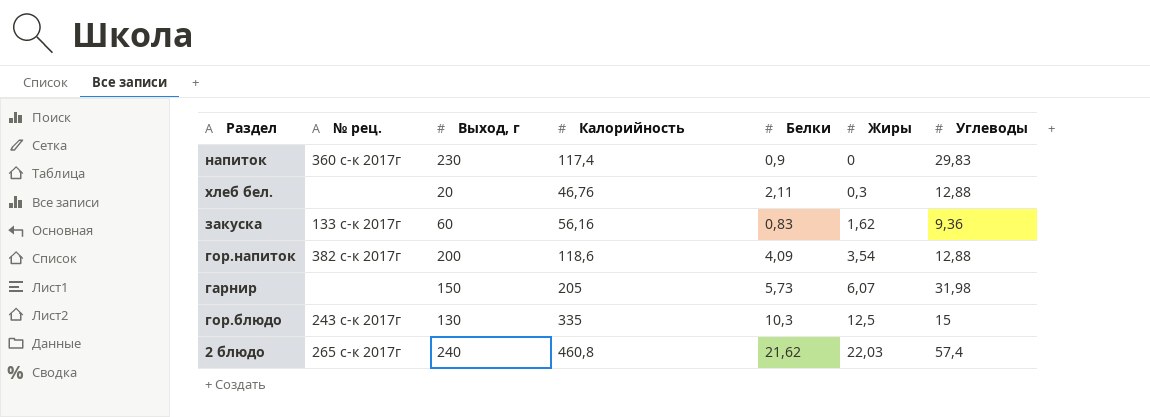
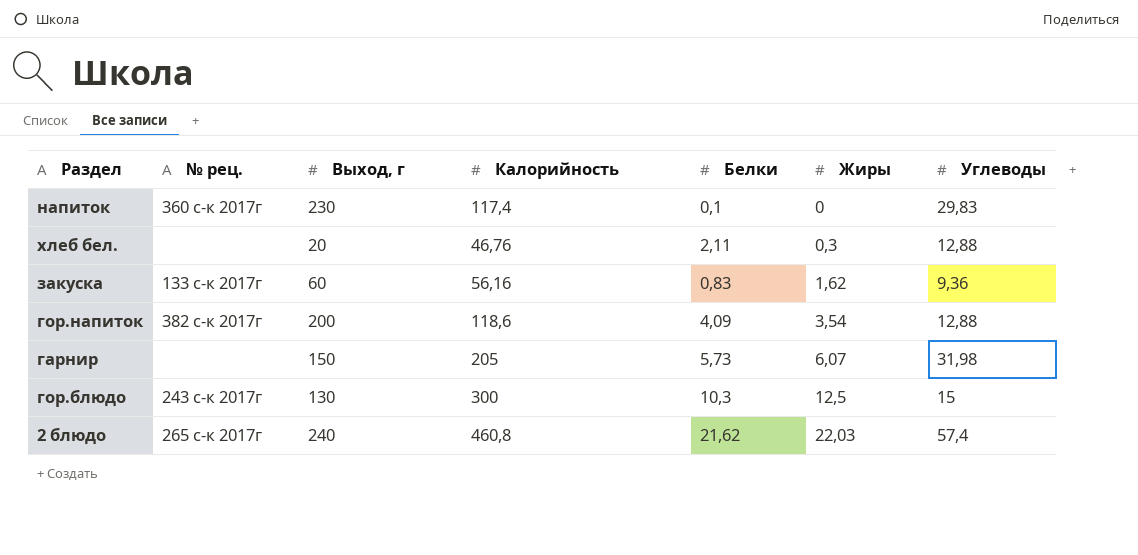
напиток | Белки: 0,9 -> 0,1
гор.блюдо | Калорийность: 335 -> 300

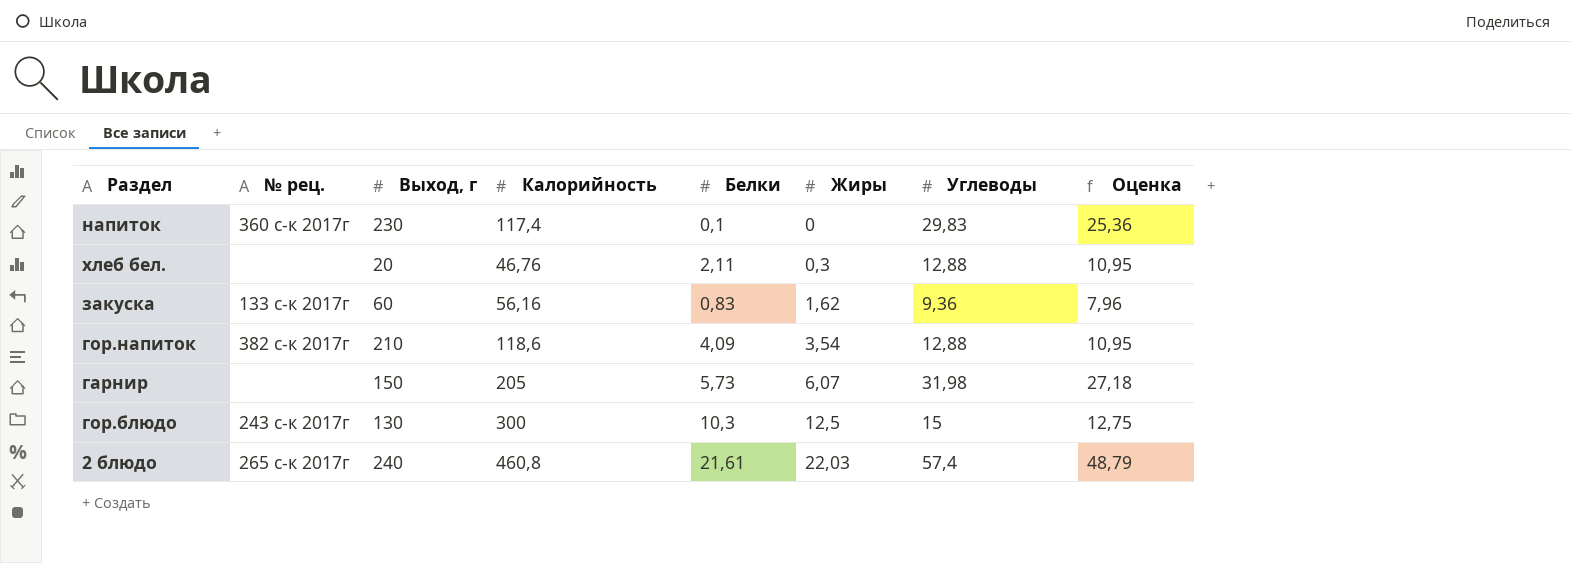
column Оценка | formula: none -> [Углеводы] * 0,85
гор.напиток | Выход, г: 200 -> 210
2 блюдо | Белки: 21,62 -> 21,61

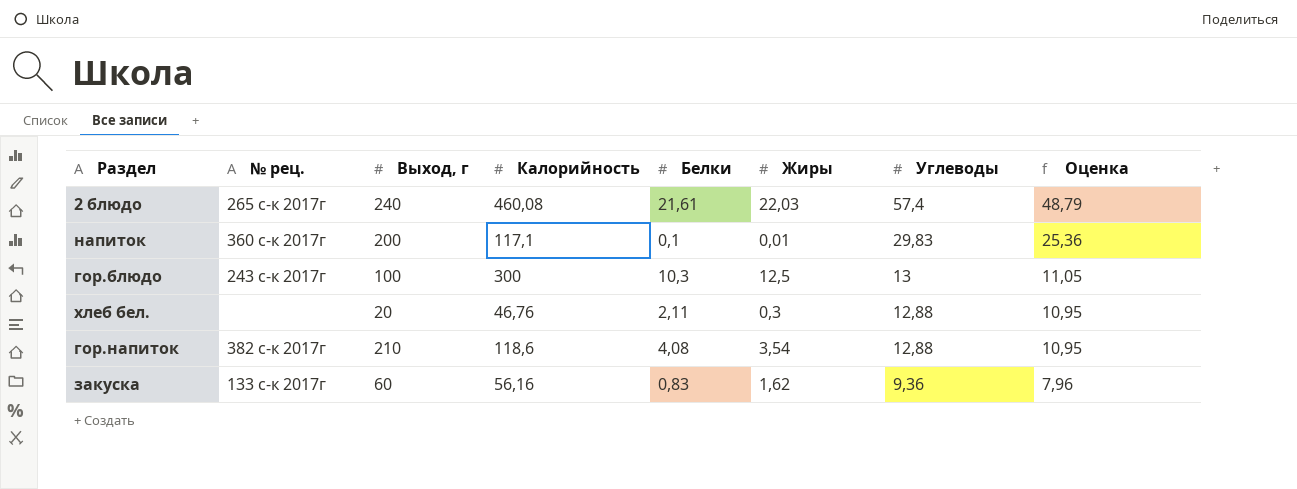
row order: Жиры ascending -> Углеводы descending
row гарнир: none | 150 | 205 | 5,73 | 6,07 | 31,98 | 27,18 -> none
2 блюдо | Калорийность: 460,8 -> 460,08
напиток | Выход, г: 230 -> 200
напиток | Калорийность: 117,4 -> 117,1
напиток | Жиры: 0 -> 0,01
гор.блюдо | Выход, г: 130 -> 100
гор.блюдо | Углеводы: 15 -> 13
гор.блюдо | Оценка: 12,75 -> 11,05
гор.напиток | Белки: 4,09 -> 4,08

